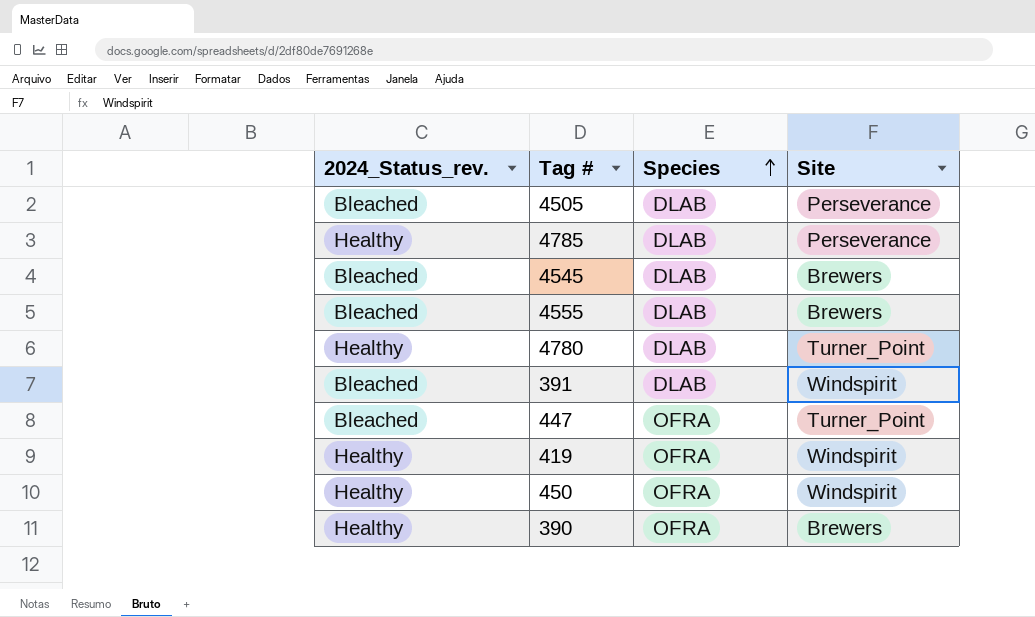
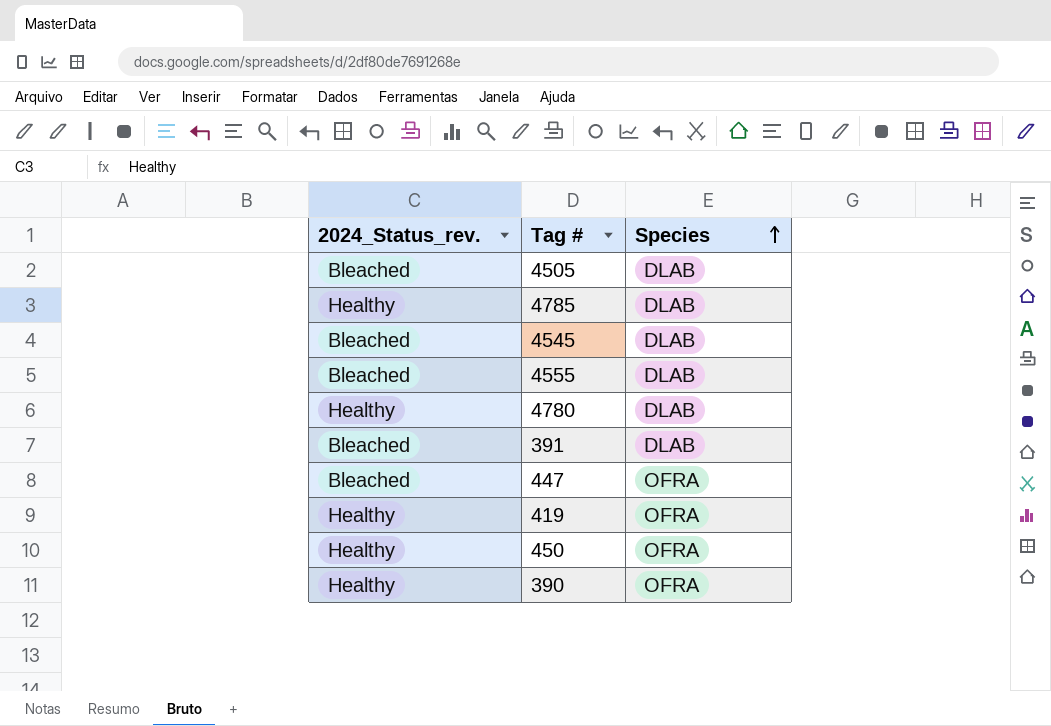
column Site | position: 4 -> none

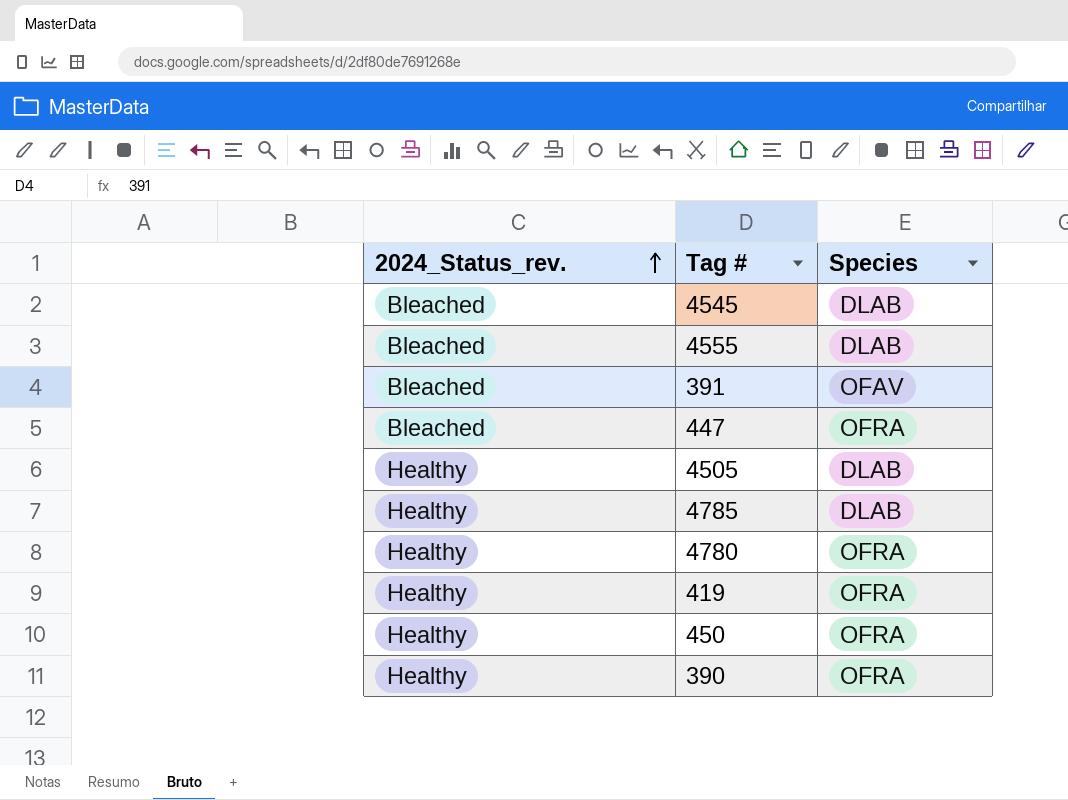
row order: Species ascending -> 2024_Status_rev. ascending
391 | Species: DLAB -> OFAV
4505 | 2024_Status_rev.: Bleached -> Healthy
4780 | Species: DLAB -> OFRA

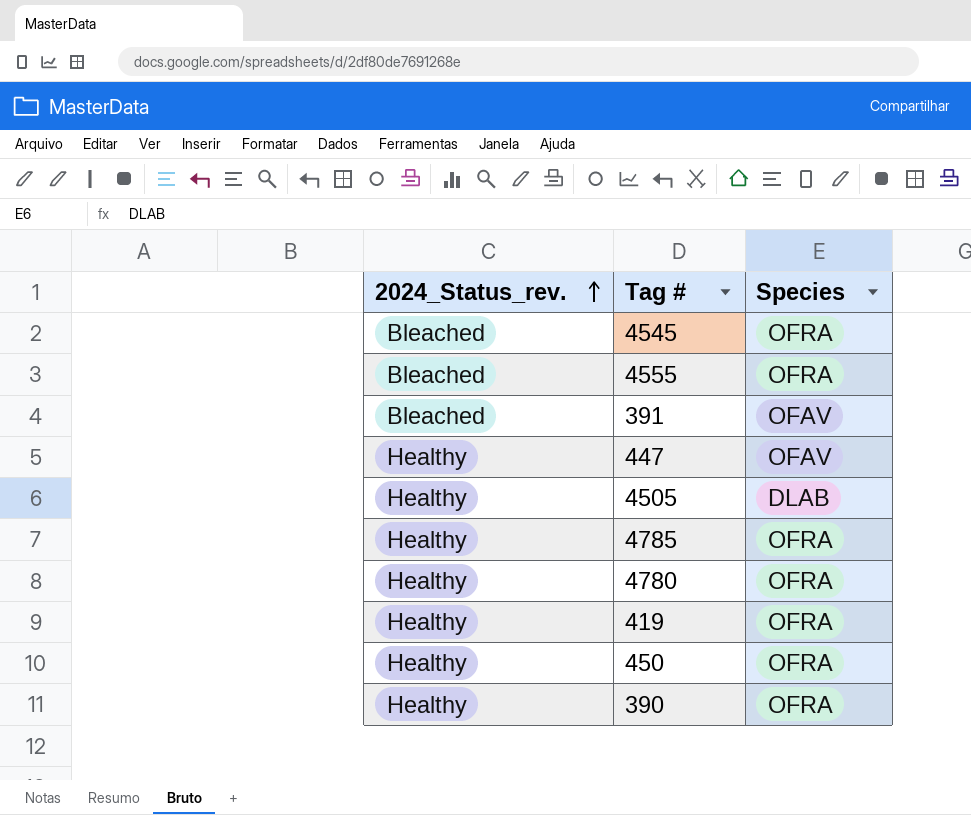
4545 | Species: DLAB -> OFRA
4555 | Species: DLAB -> OFRA
447 | 2024_Status_rev.: Bleached -> Healthy
447 | Species: OFRA -> OFAV
4785 | Species: DLAB -> OFRA

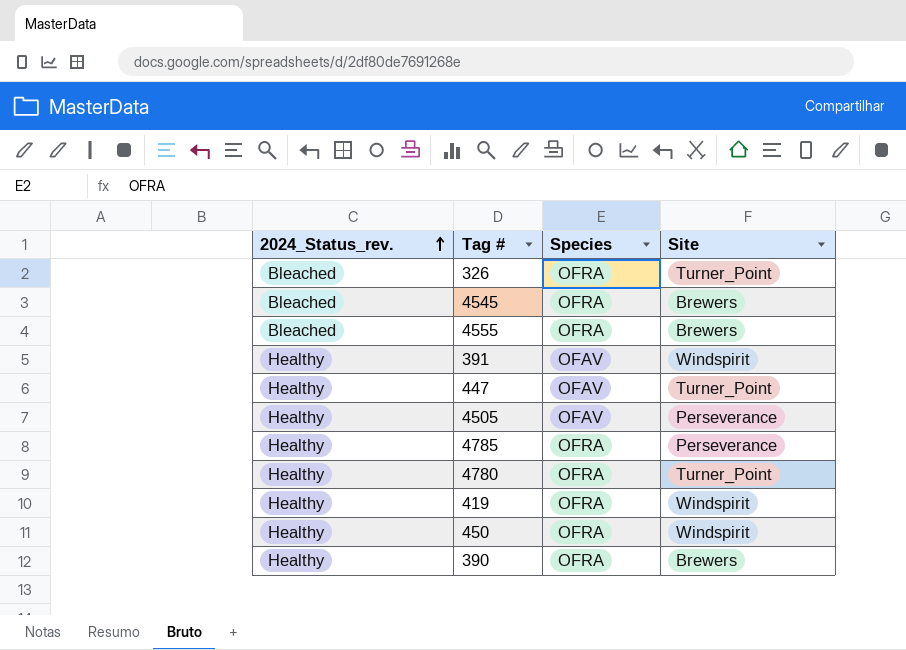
column Site | position: none -> 4
row 326: none -> Bleached | OFRA | Turner_Point
391 | 2024_Status_rev.: Bleached -> Healthy
4505 | Species: DLAB -> OFAV

